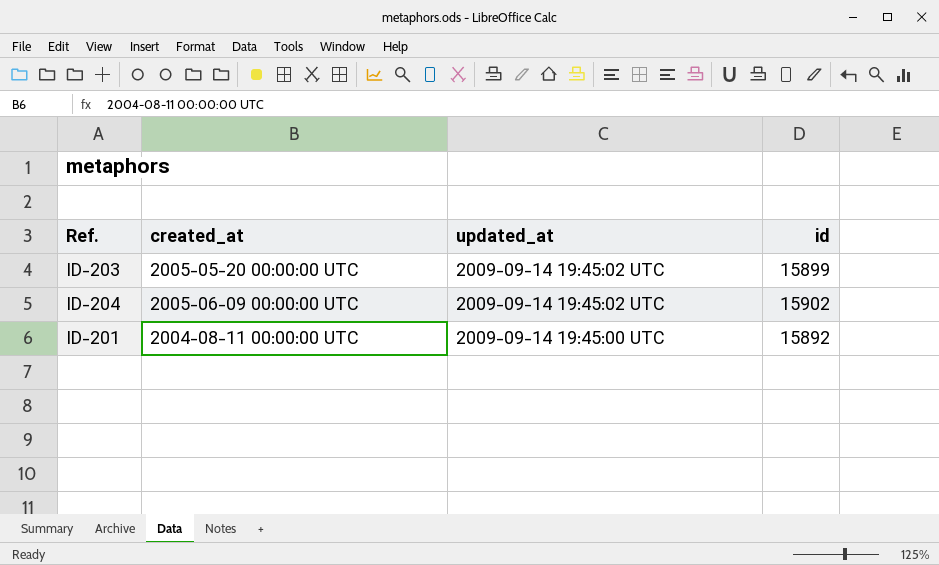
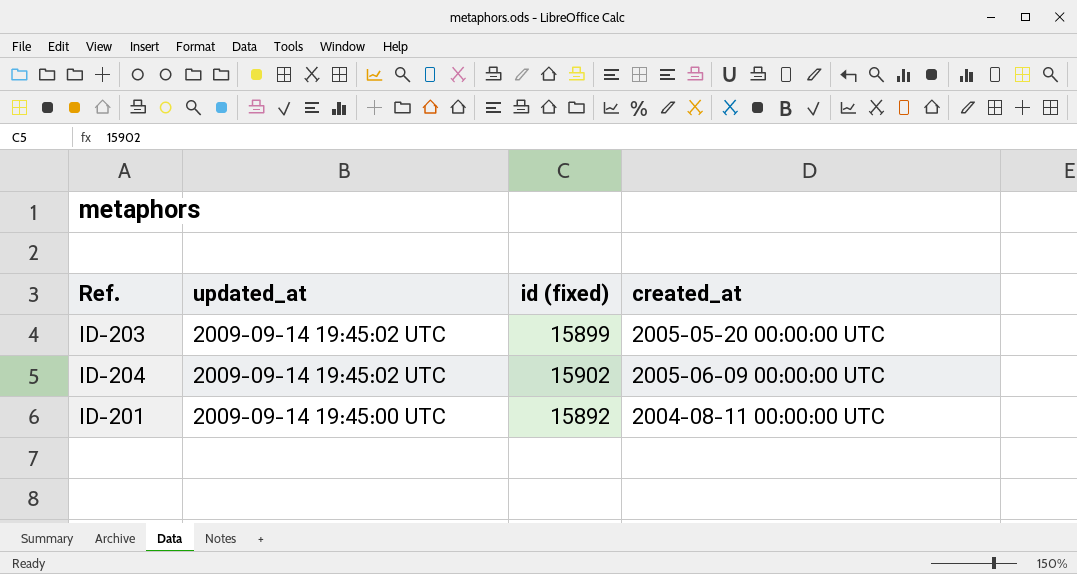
column name: id -> id (fixed)
column created_at | position: 2 -> 4

